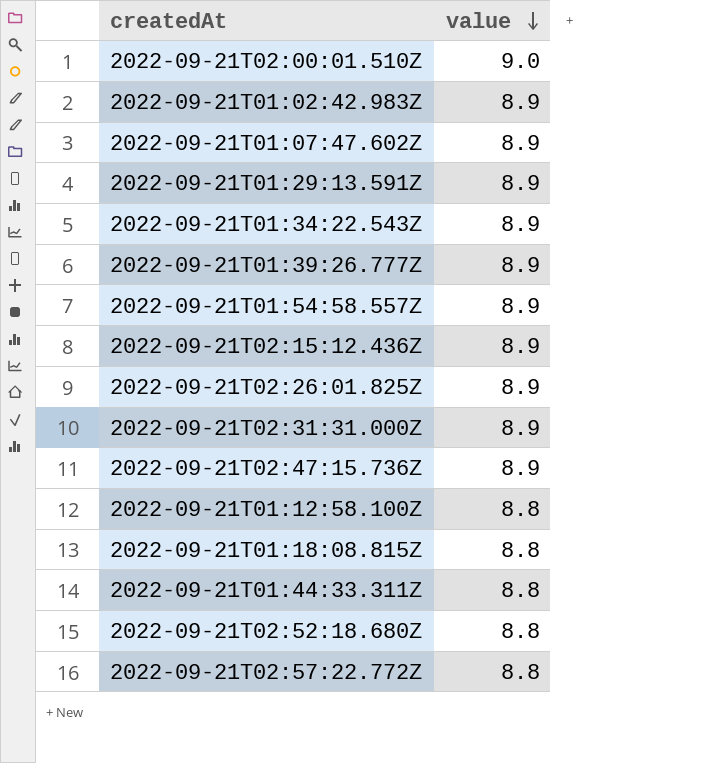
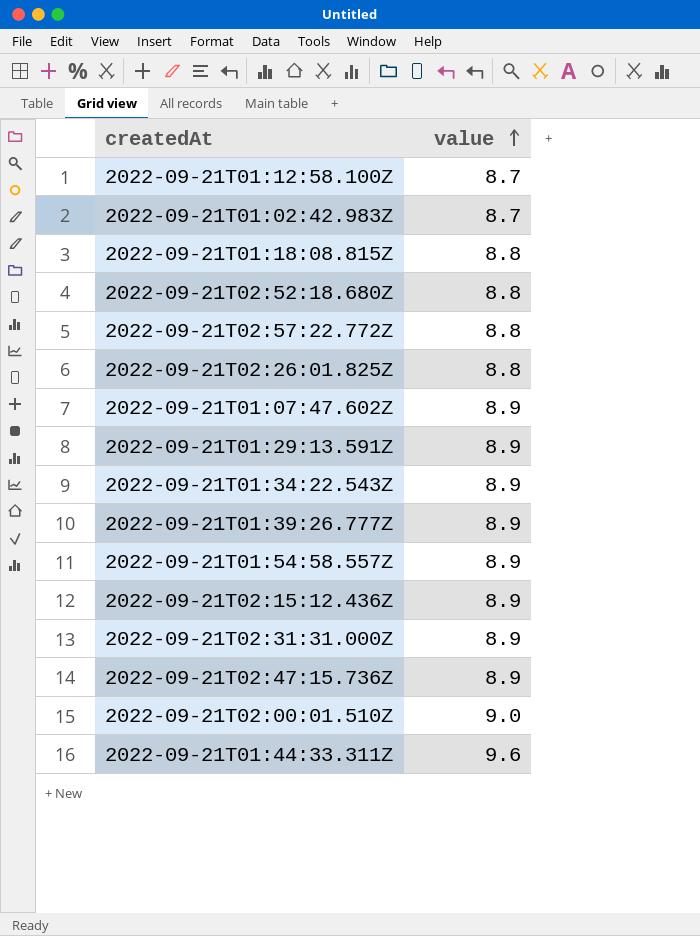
row order: value descending -> value ascending
2022-09-21T01:12:58.100Z | value: 8.8 -> 8.7
2022-09-21T01:02:42.983Z | value: 8.9 -> 8.7
2022-09-21T02:26:01.825Z | value: 8.9 -> 8.8
2022-09-21T01:44:33.311Z | value: 8.8 -> 9.6

